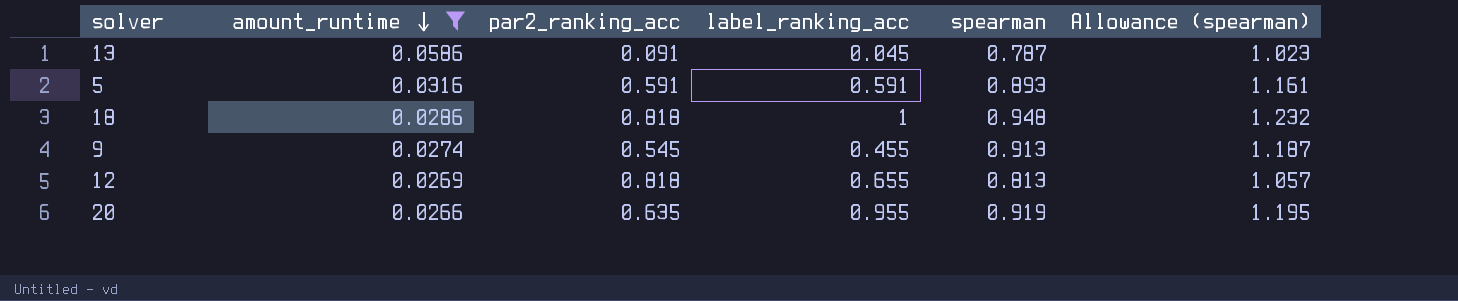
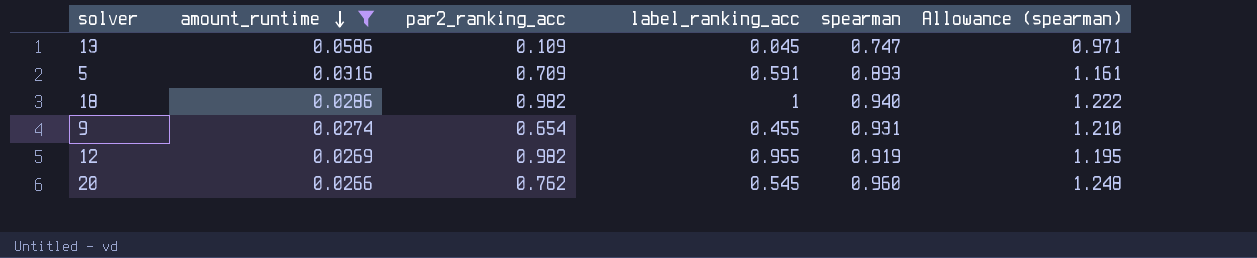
13 | par2_ranking_acc: 0.091 -> 0.109
13 | spearman: 0.787 -> 0.747
13 | Allowance (spearman): 1.023 -> 0.971
5 | par2_ranking_acc: 0.591 -> 0.709
18 | par2_ranking_acc: 0.818 -> 0.982
18 | spearman: 0.948 -> 0.940
18 | Allowance (spearman): 1.232 -> 1.222
9 | par2_ranking_acc: 0.545 -> 0.654
9 | spearman: 0.913 -> 0.931
9 | Allowance (spearman): 1.187 -> 1.210
12 | par2_ranking_acc: 0.818 -> 0.982
12 | label_ranking_acc: 0.655 -> 0.955
12 | spearman: 0.813 -> 0.919
12 | Allowance (spearman): 1.057 -> 1.195
20 | par2_ranking_acc: 0.635 -> 0.762
20 | label_ranking_acc: 0.955 -> 0.545
20 | spearman: 0.919 -> 0.960
20 | Allowance (spearman): 1.195 -> 1.248

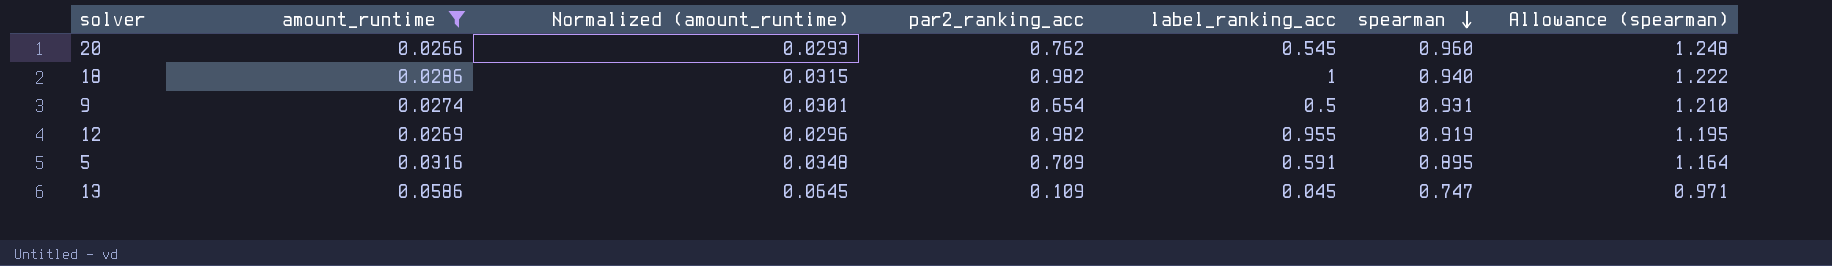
row order: amount_runtime descending -> spearman descending
column Normalized (amount_runtime) | formula: none -> [amount_runtime] * 1.1
9 | label_ranking_acc: 0.455 -> 0.5
5 | spearman: 0.893 -> 0.895
5 | Allowance (spearman): 1.161 -> 1.164

